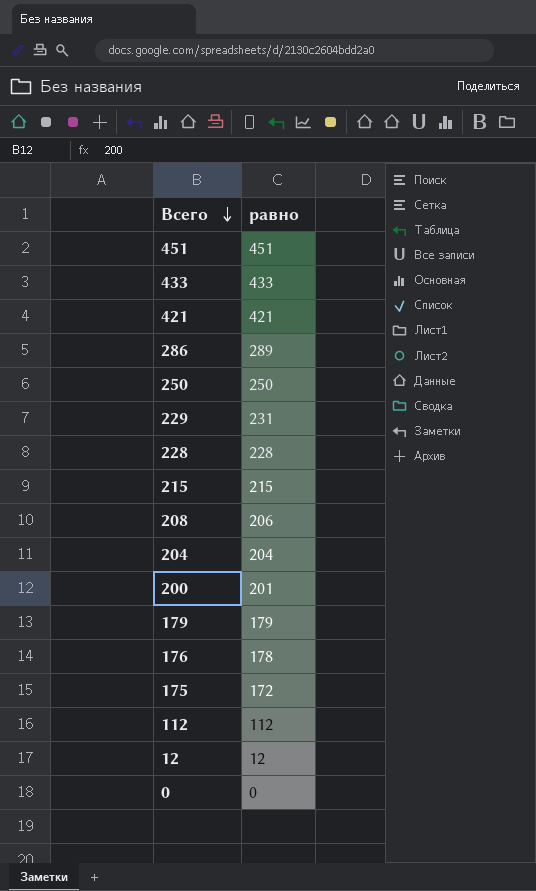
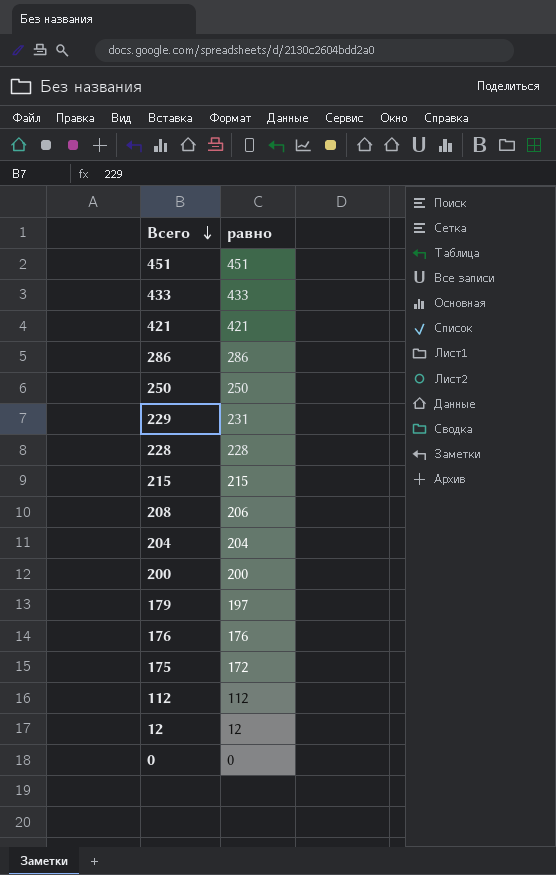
286 | равно: 289 -> 286
200 | равно: 201 -> 200
179 | равно: 179 -> 197
176 | равно: 178 -> 176

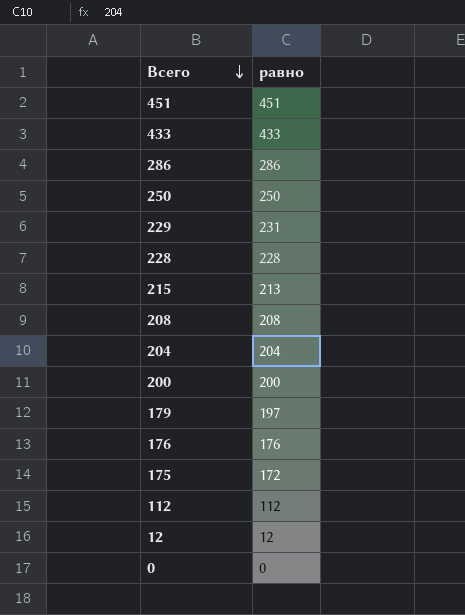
row 421: 421 -> none
215 | равно: 215 -> 213
208 | равно: 206 -> 208

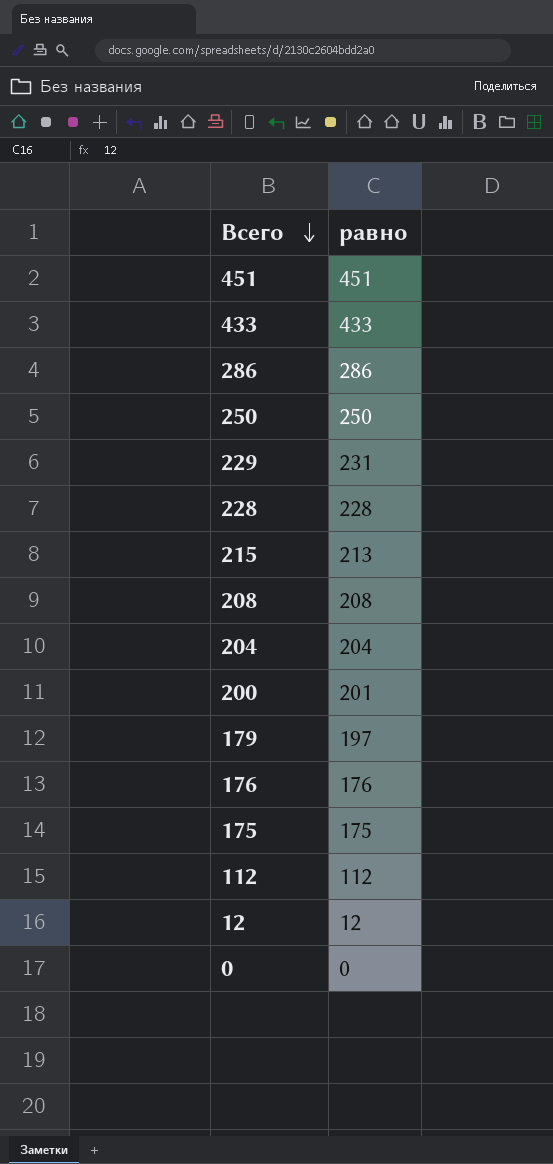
200 | равно: 200 -> 201
175 | равно: 172 -> 175

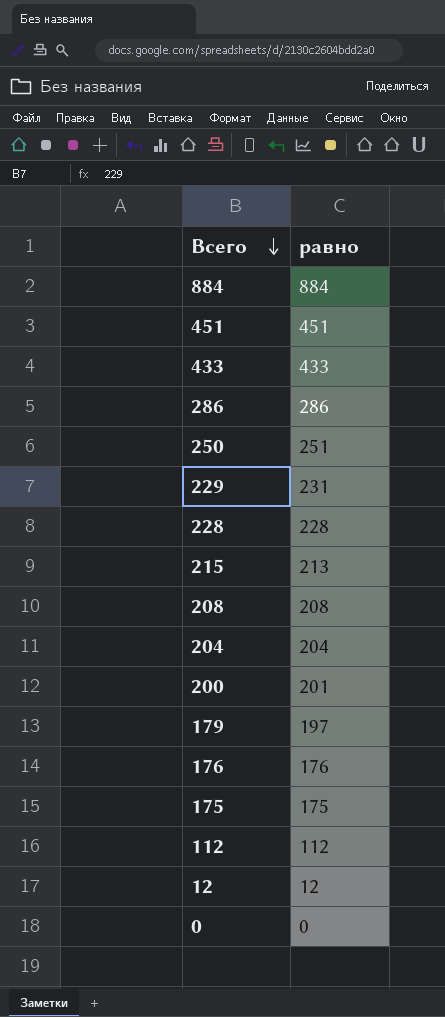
row 884: none -> 884
250 | равно: 250 -> 251

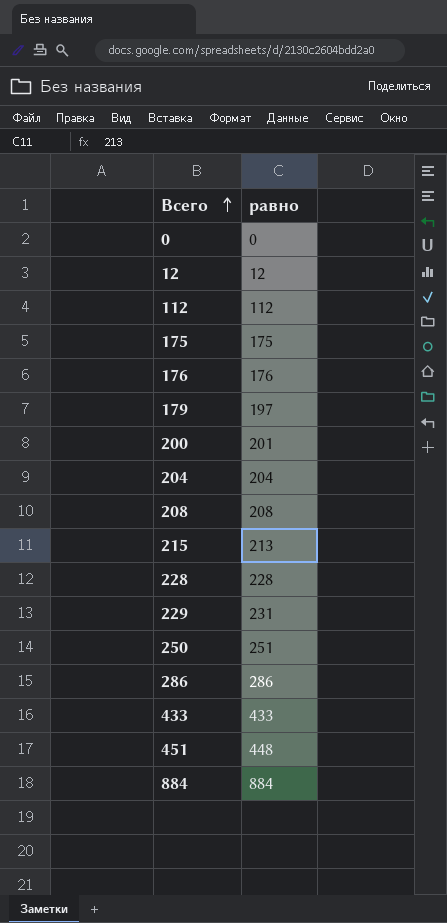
row order: Всего descending -> Всего ascending
451 | равно: 451 -> 448

